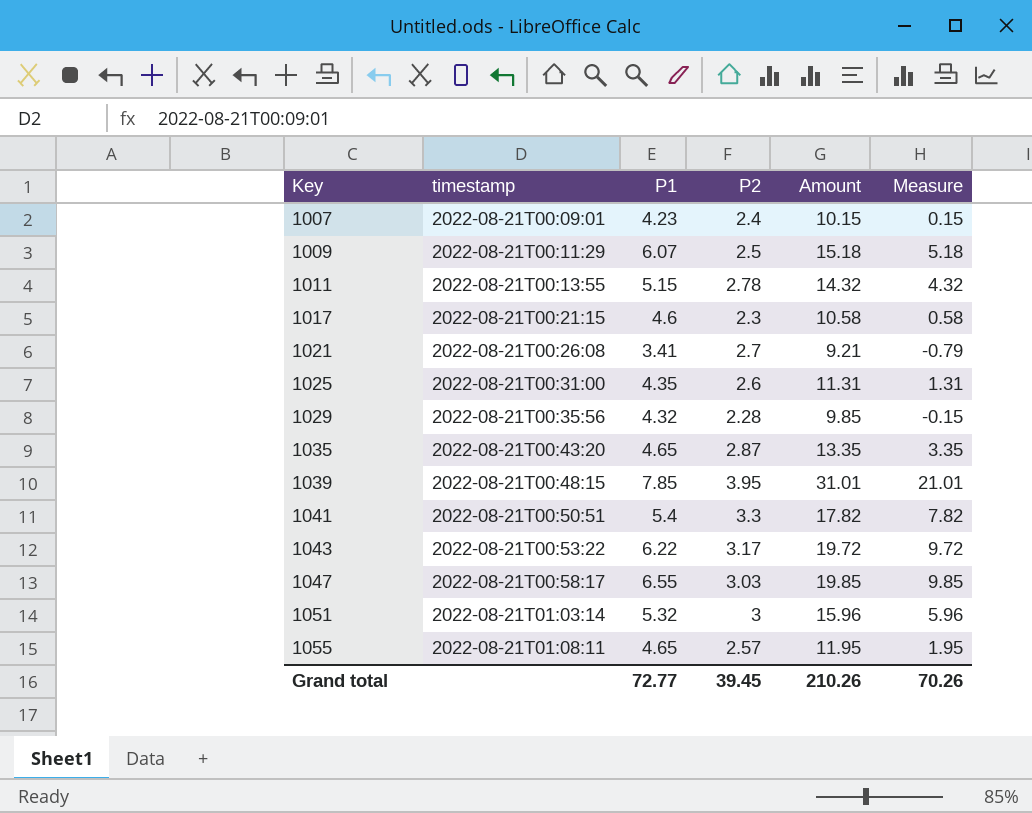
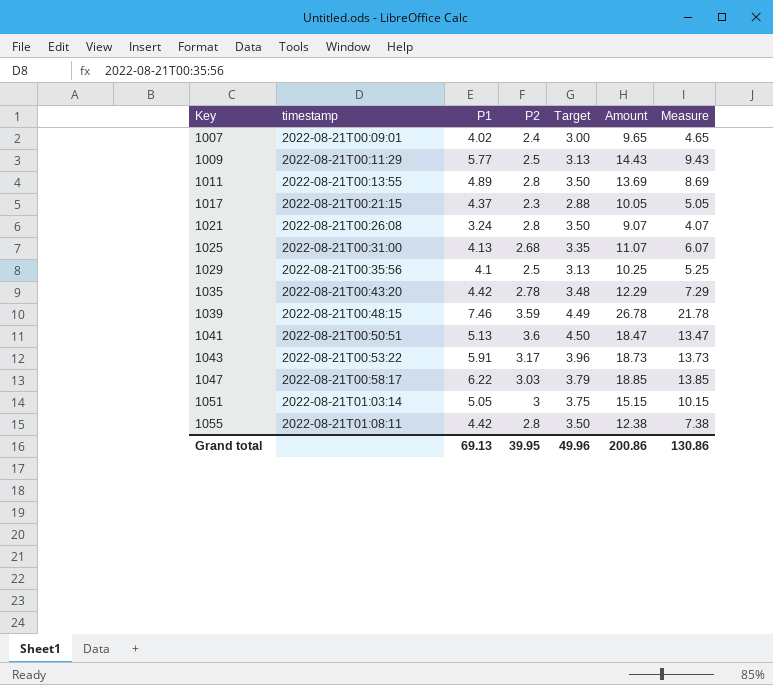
column Target | formula: none -> [P2] * 1.25
column Measure | formula: [Amount] - 10 -> [Amount] - 5
1007 | P1: 4.23 -> 4.02
1007 | Amount: 10.15 -> 9.65
1009 | P1: 6.07 -> 5.77
1009 | Amount: 15.18 -> 14.43
1011 | P1: 5.15 -> 4.89
1011 | P2: 2.78 -> 2.8
1011 | Amount: 14.32 -> 13.69
1017 | P1: 4.6 -> 4.37
1017 | Amount: 10.58 -> 10.05
1021 | P1: 3.41 -> 3.24
1021 | P2: 2.7 -> 2.8
1021 | Amount: 9.21 -> 9.07
1025 | P1: 4.35 -> 4.13
1025 | P2: 2.6 -> 2.68
1025 | Amount: 11.31 -> 11.07
1029 | P1: 4.32 -> 4.1
1029 | P2: 2.28 -> 2.5
1029 | Amount: 9.85 -> 10.25
1035 | P1: 4.65 -> 4.42
1035 | P2: 2.87 -> 2.78
1035 | Amount: 13.35 -> 12.29
1039 | P1: 7.85 -> 7.46
1039 | P2: 3.95 -> 3.59
1039 | Amount: 31.01 -> 26.78
1041 | P1: 5.4 -> 5.13
1041 | P2: 3.3 -> 3.6
1041 | Amount: 17.82 -> 18.47
1043 | P1: 6.22 -> 5.91
1043 | Amount: 19.72 -> 18.73
1047 | P1: 6.55 -> 6.22
1047 | Amount: 19.85 -> 18.85
1051 | P1: 5.32 -> 5.05
1051 | Amount: 15.96 -> 15.15
1055 | P1: 4.65 -> 4.42
1055 | P2: 2.57 -> 2.8
1055 | Amount: 11.95 -> 12.38
Grand total | P1: 72.77 -> 69.13
Grand total | P2: 39.45 -> 39.95
Grand total | Amount: 210.26 -> 200.86
Grand total | Measure: 70.26 -> 130.86

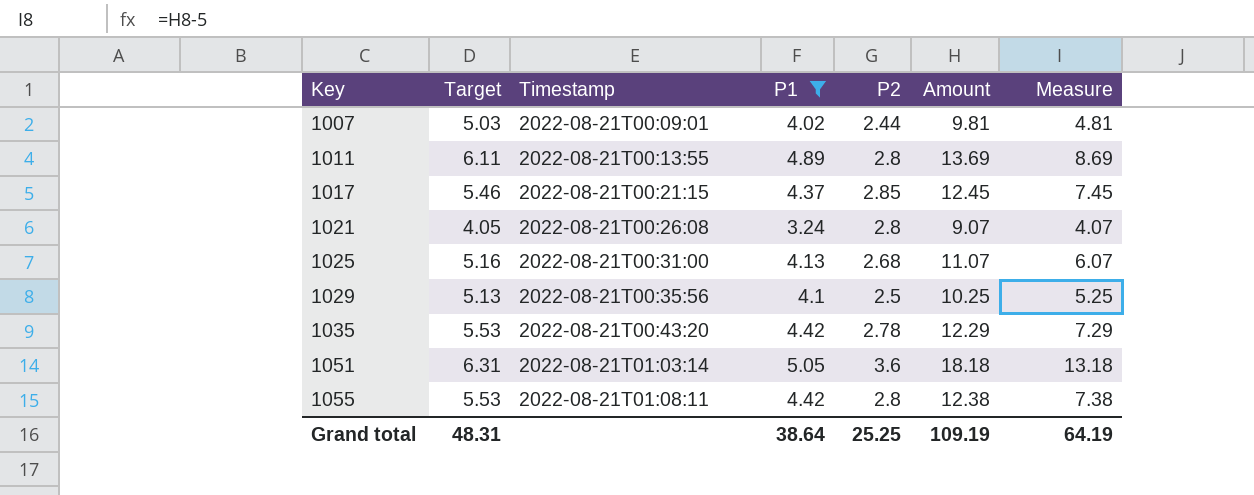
filter: none -> P1 <= 5.05
column Target | formula: [P2] * 1.25 -> [P1] * 1.25
column Target | position: 5 -> 2
column name: timestamp -> Timestamp
1007 | P2: 2.4 -> 2.44
1007 | Amount: 9.65 -> 9.81
1007 | Measure: 4.65 -> 4.81
1017 | P2: 2.3 -> 2.85
1017 | Amount: 10.05 -> 12.45
1017 | Measure: 5.05 -> 7.45
1051 | P2: 3 -> 3.6
1051 | Amount: 15.15 -> 18.18
1051 | Measure: 10.15 -> 13.18
Grand total | Target: 49.96 -> 48.31
Grand total | P1: 69.13 -> 38.64
Grand total | P2: 39.95 -> 25.25
Grand total | Amount: 200.86 -> 109.19
Grand total | Measure: 130.86 -> 64.19

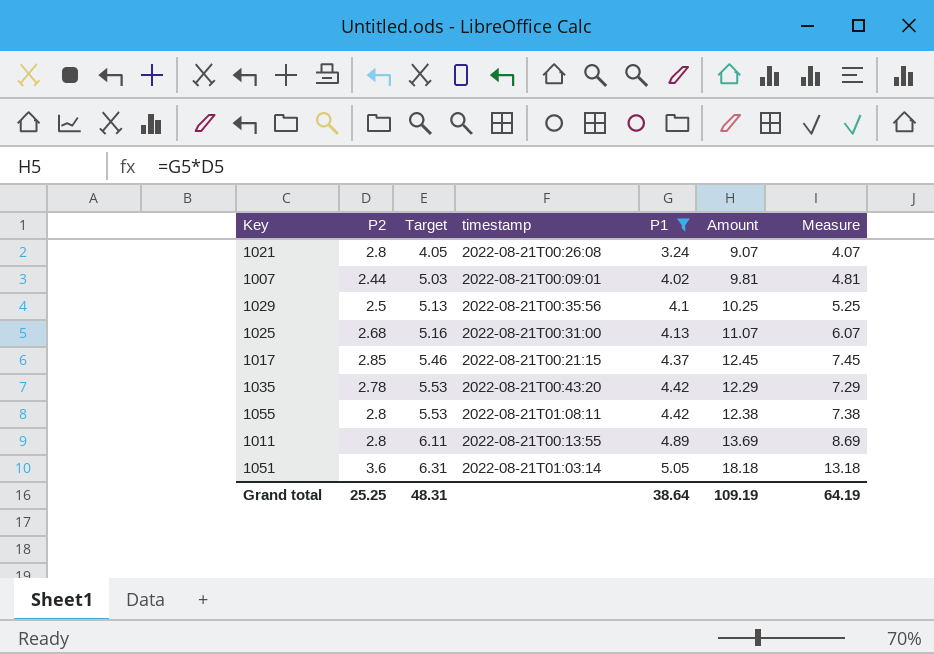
row order: Key ascending -> Target ascending
column P2 | position: 5 -> 2
column name: Timestamp -> timestamp

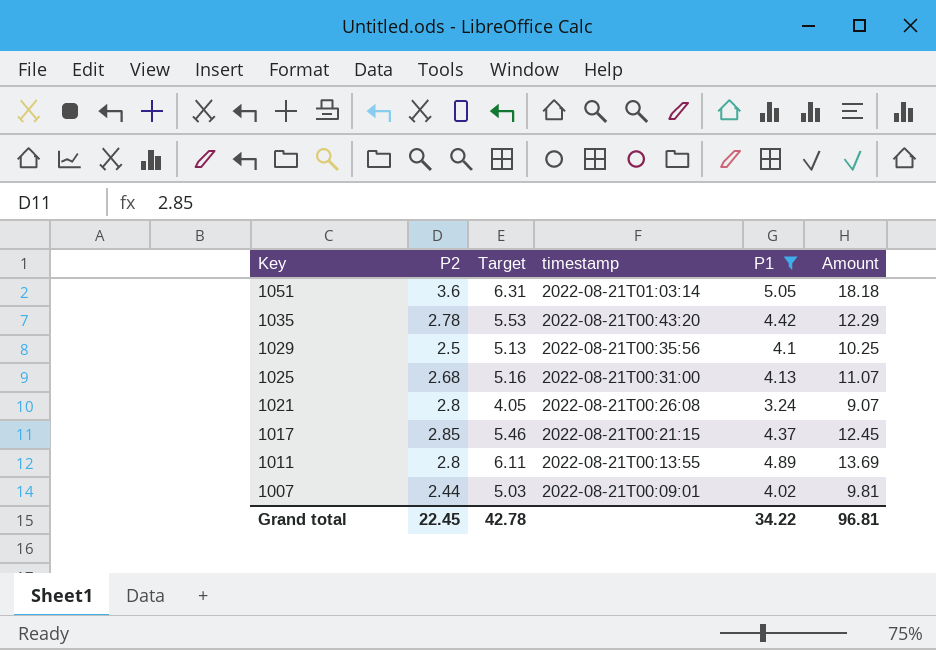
row order: Target ascending -> Key descending
column Measure | formula: [Amount] - 5 -> none
row 1055: 2.8 | 5.53 | 2022-08-21T01:08:11 | 4.42 | 12.38 | 7.38 -> none
Grand total | P2: 25.25 -> 22.45
Grand total | Target: 48.31 -> 42.78
Grand total | P1: 38.64 -> 34.22
Grand total | Amount: 109.19 -> 96.81

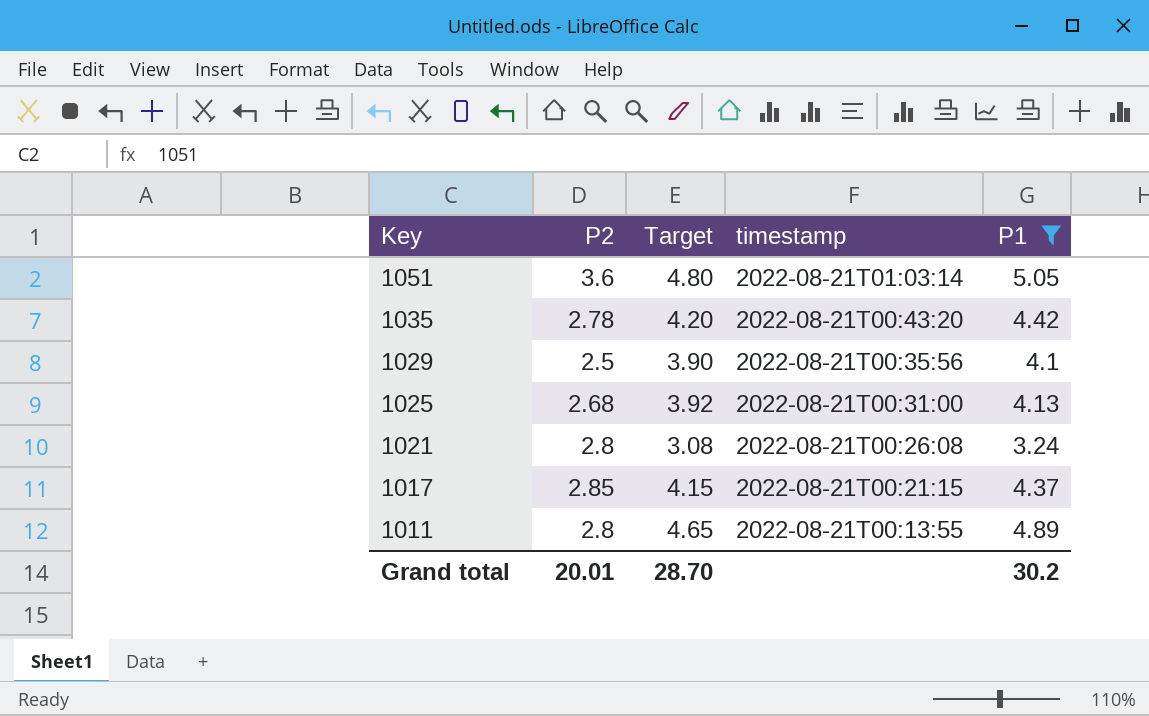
column Amount | formula: [P2] * [P1] -> none
column Target | formula: [P1] * 1.25 -> [P1] * 0.95
row 1007: 2.44 | 5.03 | 2022-08-21T00:09:01 | 4.02 | 9.81 -> none
Grand total | P2: 22.45 -> 20.01
Grand total | Target: 42.78 -> 28.70
Grand total | P1: 34.22 -> 30.2

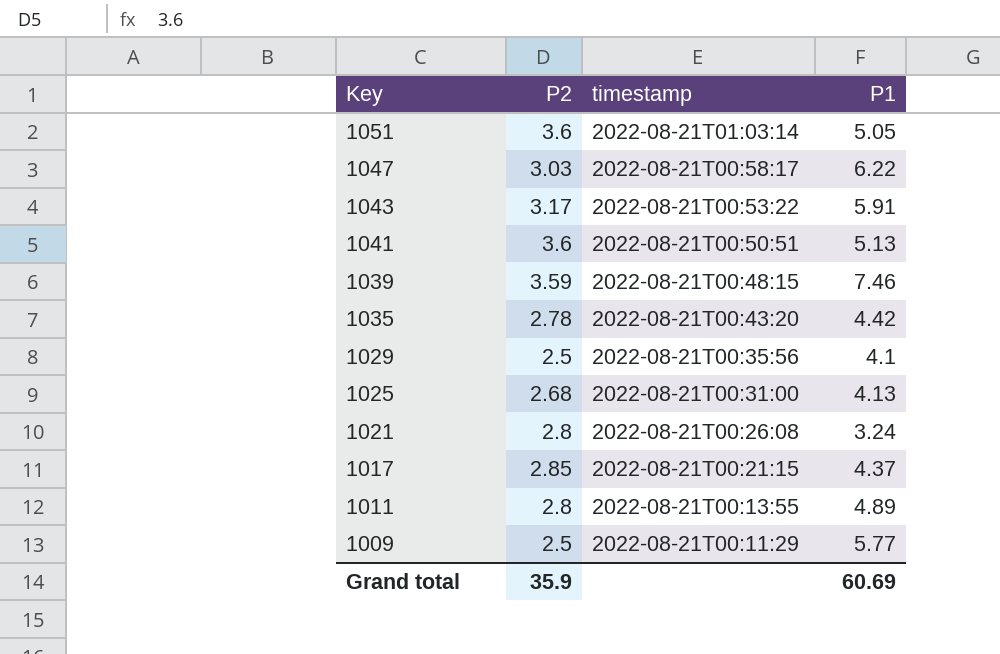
filter: P1 <= 5.05 -> none
column Target | formula: [P1] * 0.95 -> none
Grand total | P2: 20.01 -> 35.9
Grand total | P1: 30.2 -> 60.69

